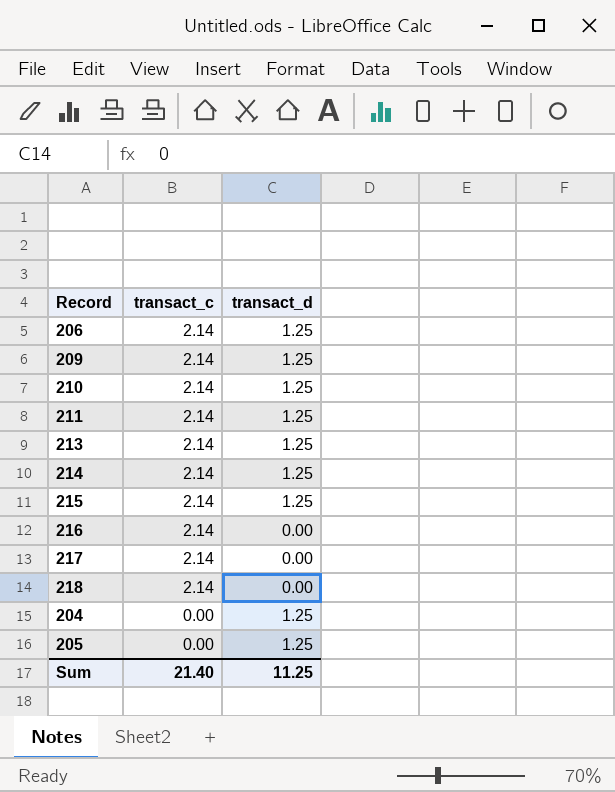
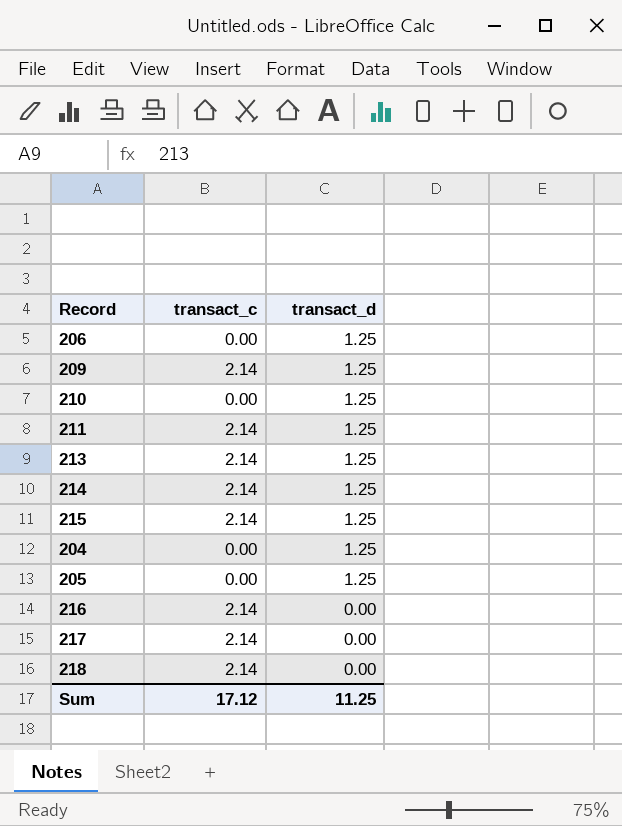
row order: transact_c descending -> transact_d descending
206 | transact_c: 2.14 -> 0.00
210 | transact_c: 2.14 -> 0.00
Sum | transact_c: 21.40 -> 17.12

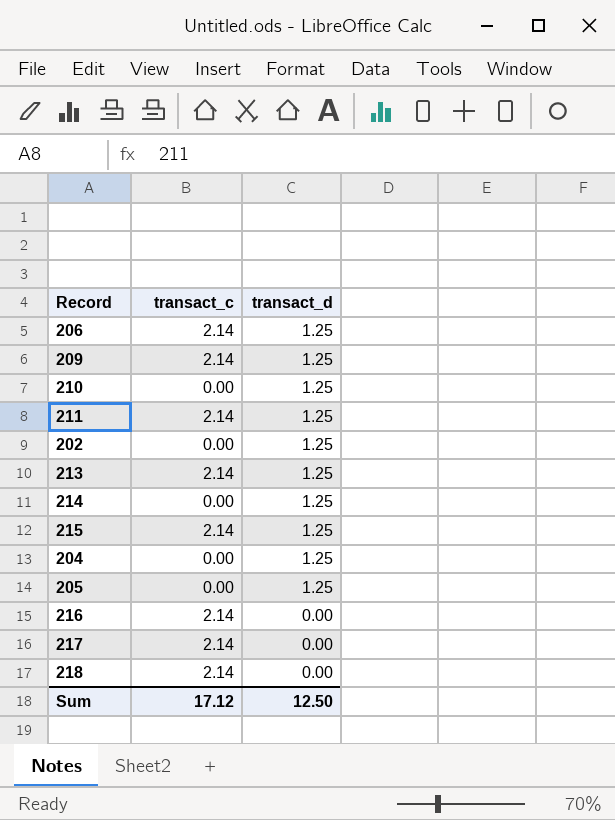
206 | transact_c: 0.00 -> 2.14
row 202: none -> 0.00 | 1.25
214 | transact_c: 2.14 -> 0.00
Sum | transact_d: 11.25 -> 12.50

